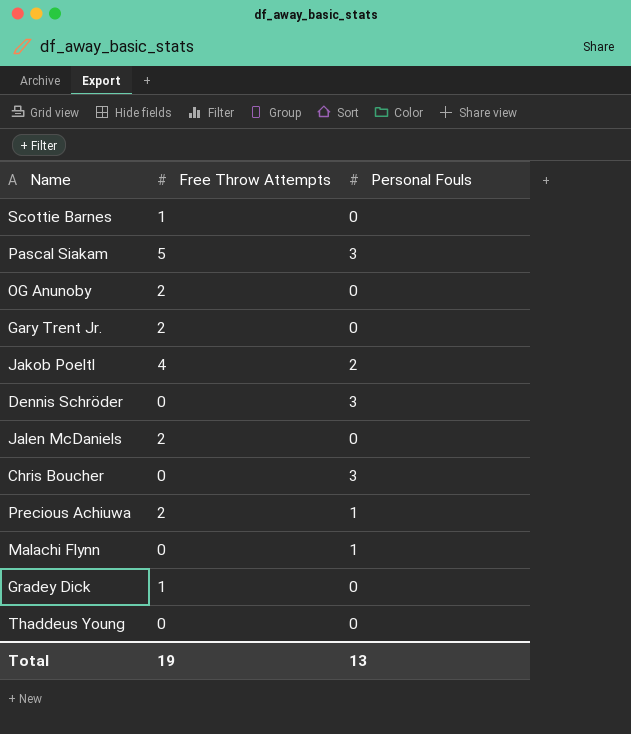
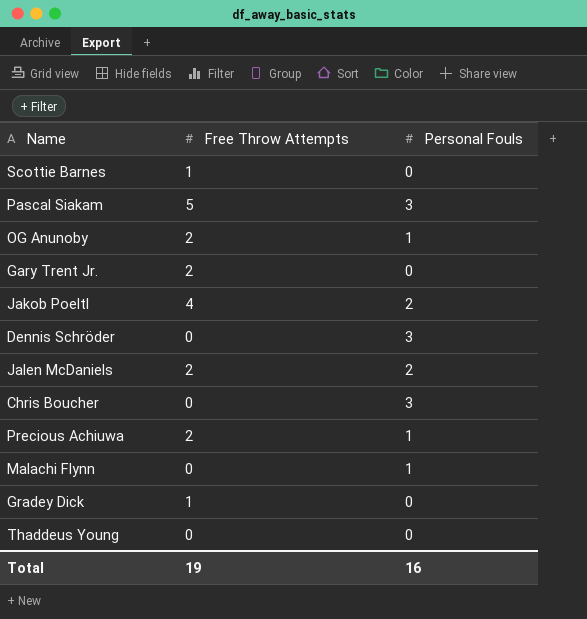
OG Anunoby | Personal Fouls: 0 -> 1
Jalen McDaniels | Personal Fouls: 0 -> 2
Total | Personal Fouls: 13 -> 16

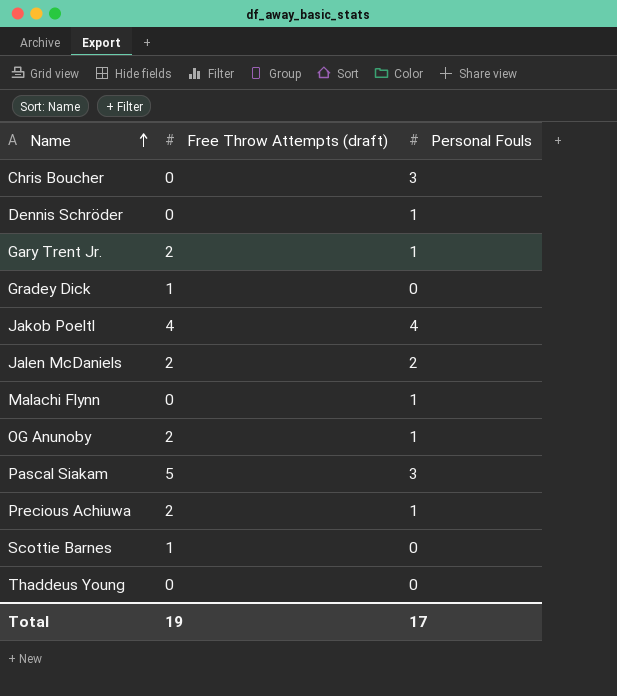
row order: none -> Name ascending
column name: Free Throw Attempts -> Free Throw Attempts (draft)
Dennis Schröder | Personal Fouls: 3 -> 1
Gary Trent Jr. | Personal Fouls: 0 -> 1
Jakob Poeltl | Personal Fouls: 2 -> 4
Total | Personal Fouls: 16 -> 17

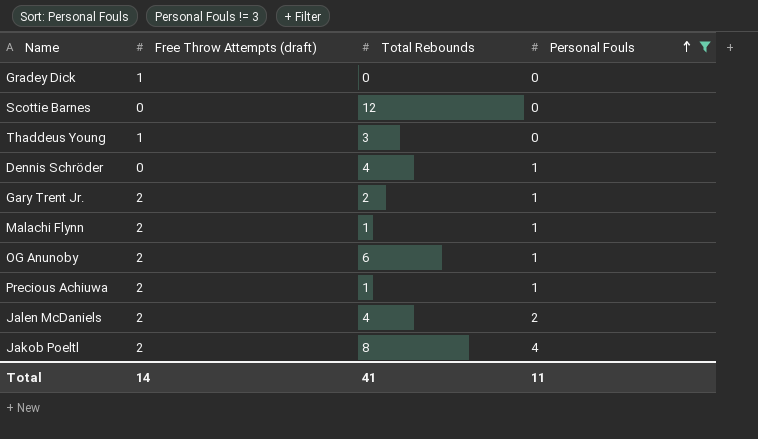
filter: none -> Personal Fouls != 3
row order: Name ascending -> Personal Fouls ascending
column Total Rebounds | position: none -> 3
Scottie Barnes | Free Throw Attempts (draft): 1 -> 0
Thaddeus Young | Free Throw Attempts (draft): 0 -> 1
Malachi Flynn | Free Throw Attempts (draft): 0 -> 2
Jakob Poeltl | Free Throw Attempts (draft): 4 -> 2
Total | Free Throw Attempts (draft): 19 -> 14
Total | Personal Fouls: 17 -> 11

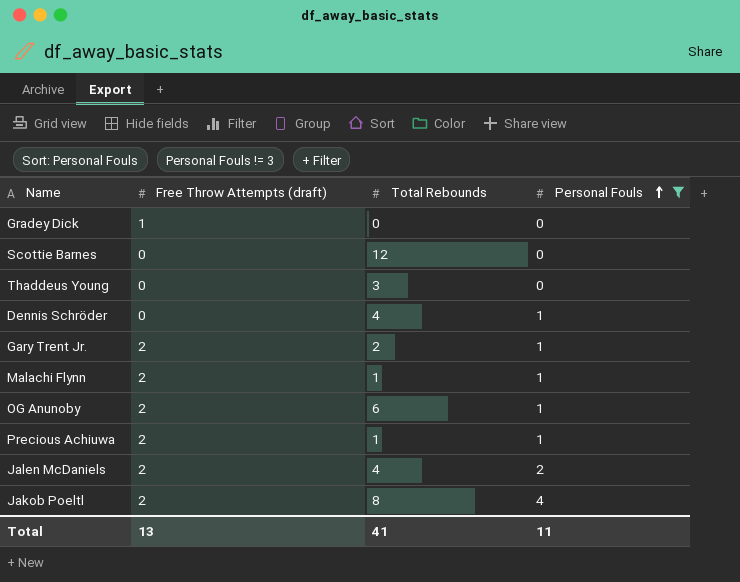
Thaddeus Young | Free Throw Attempts (draft): 1 -> 0
Total | Free Throw Attempts (draft): 14 -> 13

